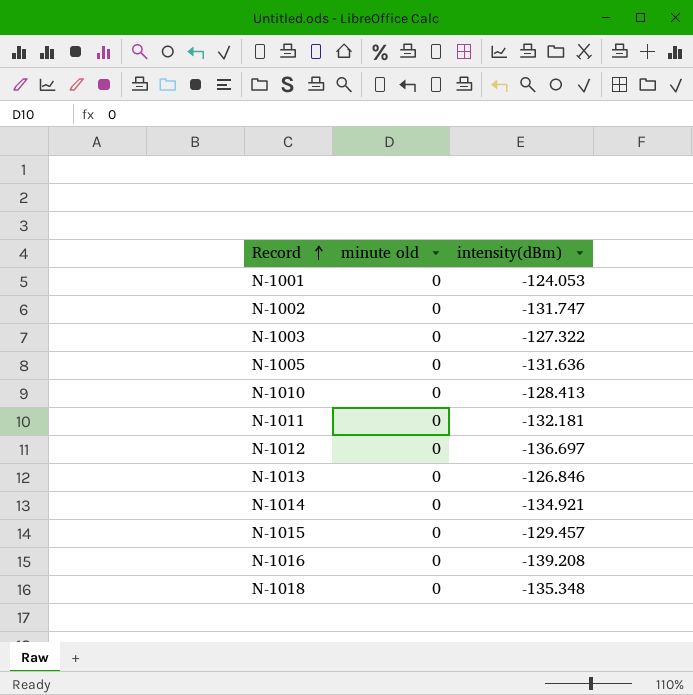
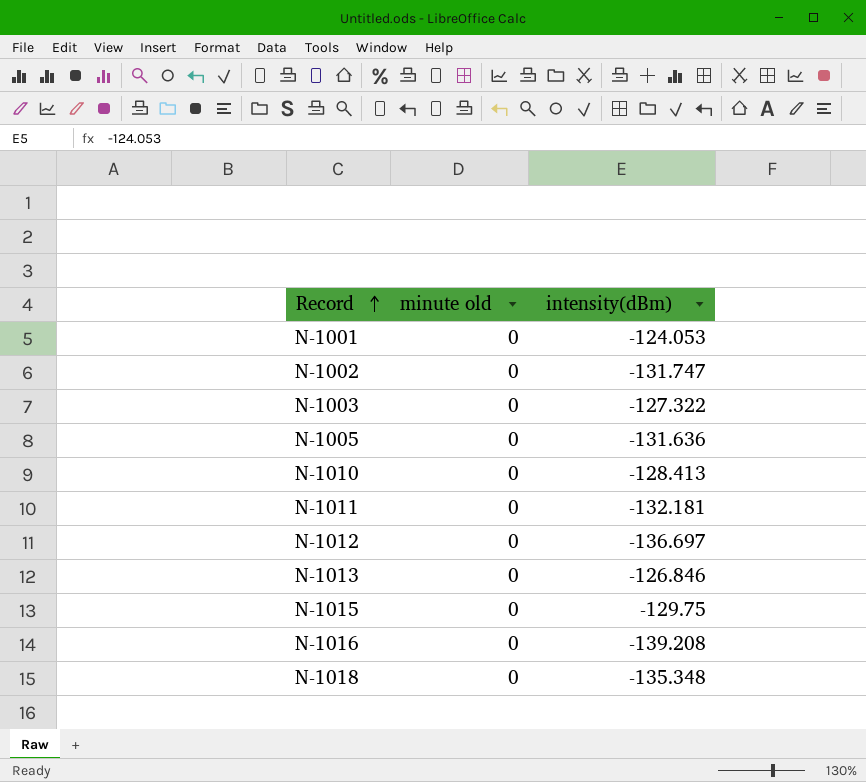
row N-1014: 0 | -134.921 -> none
N-1015 | intensity(dBm): -129.457 -> -129.75

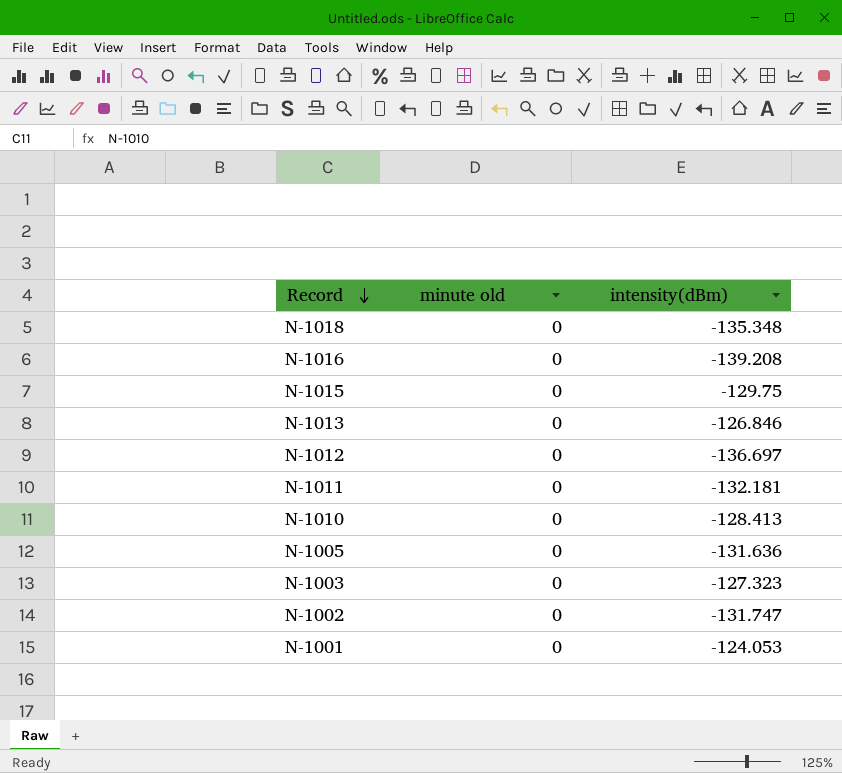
row order: Record ascending -> Record descending
N-1003 | intensity(dBm): -127.322 -> -127.323

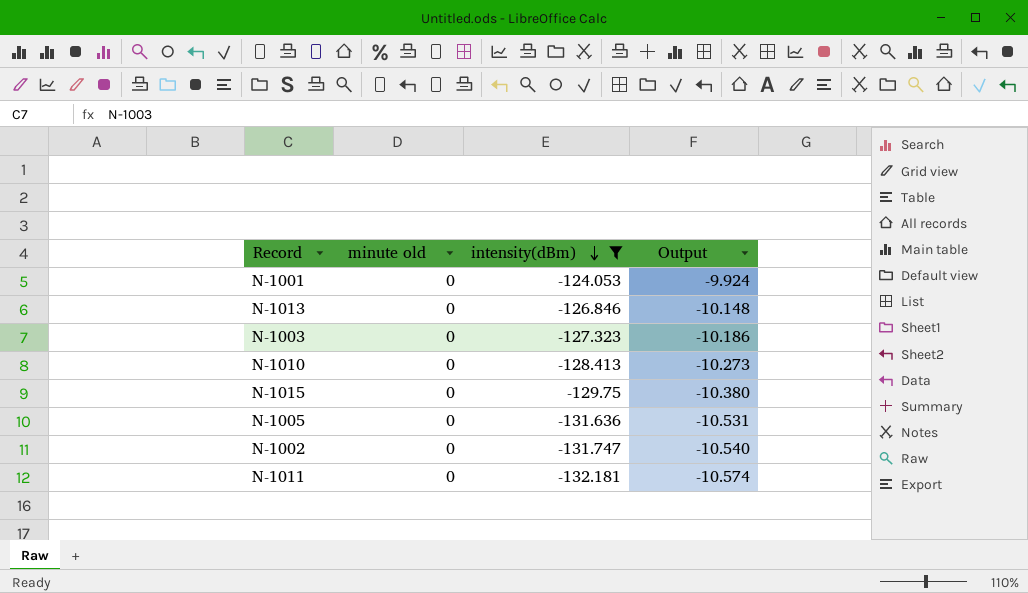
filter: none -> intensity(dBm) >= -132.181
row order: Record descending -> intensity(dBm) descending
column Output | formula: none -> [intensity(dBm)] * 0.08

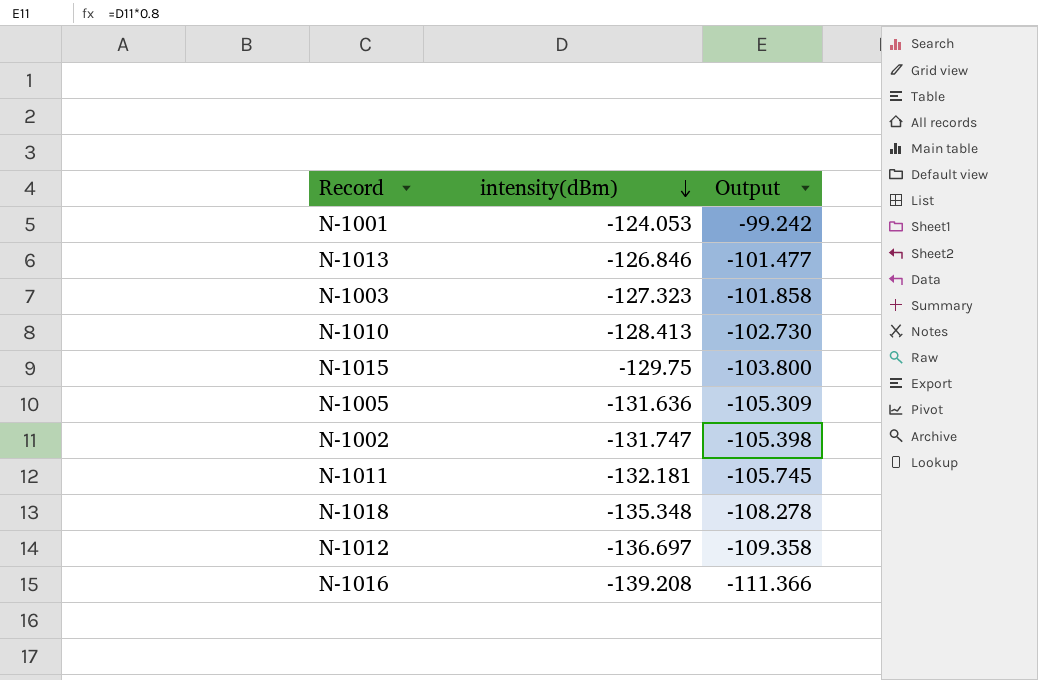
filter: intensity(dBm) >= -132.181 -> none
column minute old | position: 2 -> none
column Output | formula: [intensity(dBm)] * 0.08 -> [intensity(dBm)] * 0.8

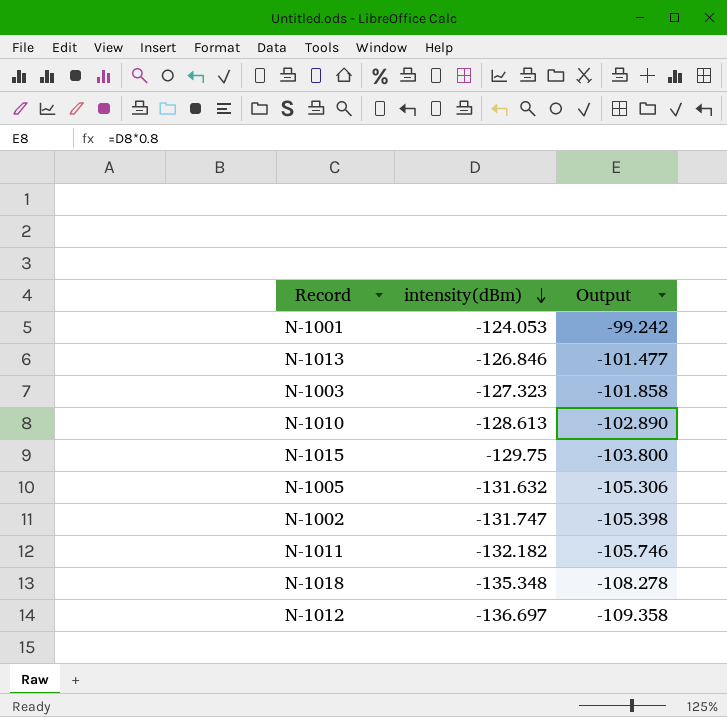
row N-1016: -139.208 | -111.366 -> none
N-1010 | intensity(dBm): -128.413 -> -128.613
N-1010 | Output: -102.730 -> -102.890
N-1005 | intensity(dBm): -131.636 -> -131.632
N-1005 | Output: -105.309 -> -105.306
N-1011 | intensity(dBm): -132.181 -> -132.182
N-1011 | Output: -105.745 -> -105.746

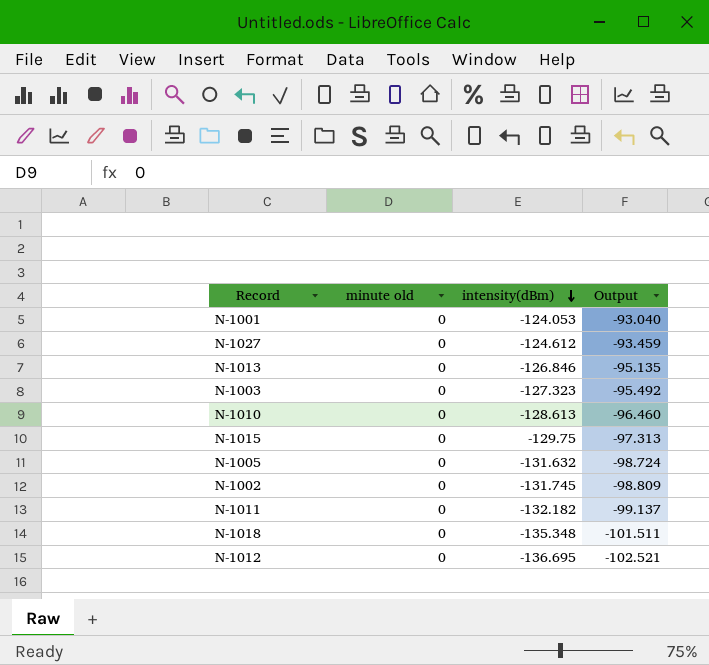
column minute old | position: none -> 2
column Output | formula: [intensity(dBm)] * 0.8 -> [intensity(dBm)] * 0.75
row N-1027: none -> 0 | -124.612 | -93.459
N-1002 | intensity(dBm): -131.747 -> -131.745
N-1012 | intensity(dBm): -136.697 -> -136.695

